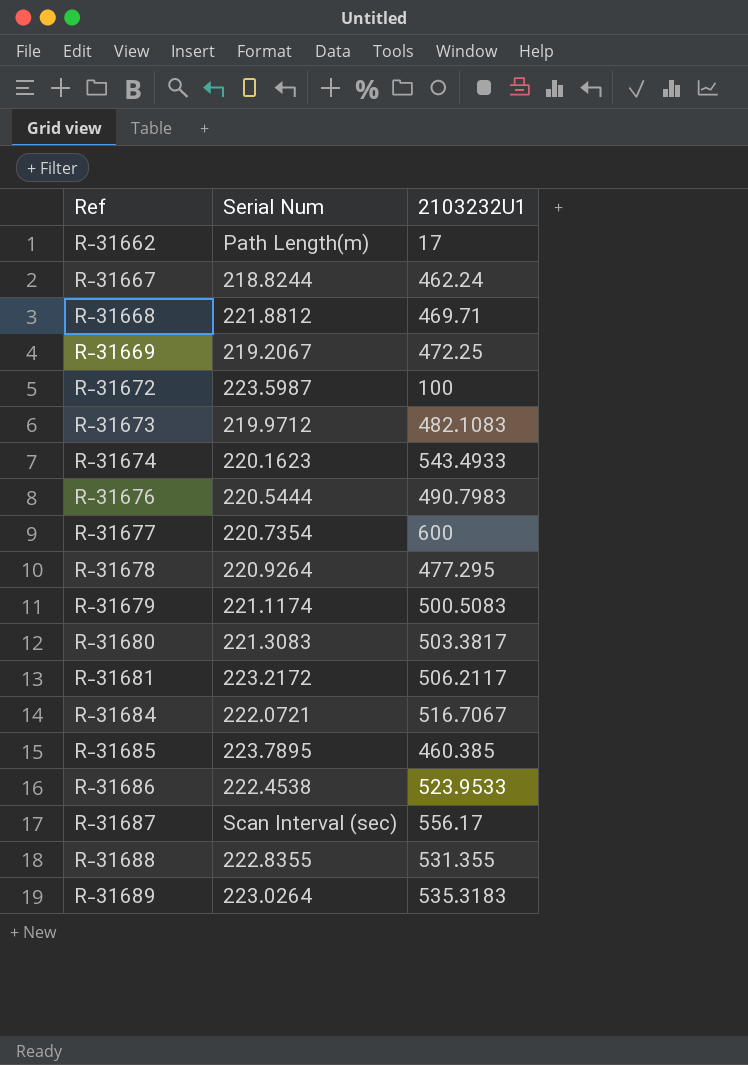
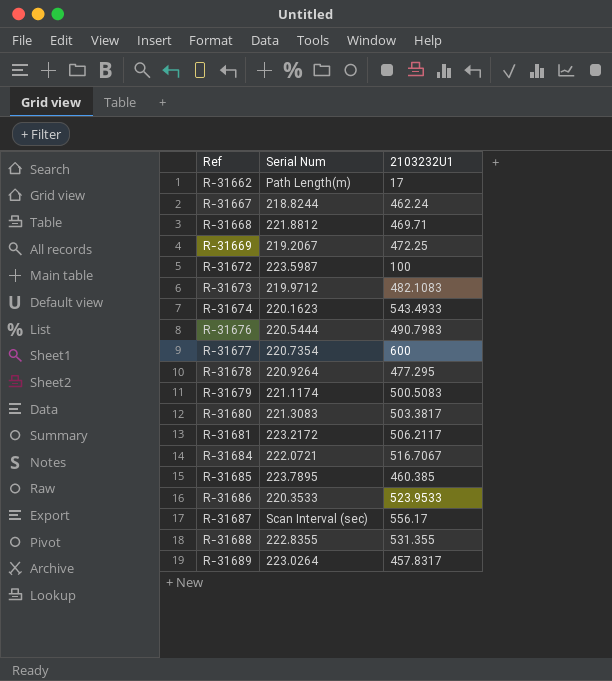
R-31686 | Serial Num: 222.4538 -> 220.3533
R-31689 | 2103232U1: 535.3183 -> 457.8317

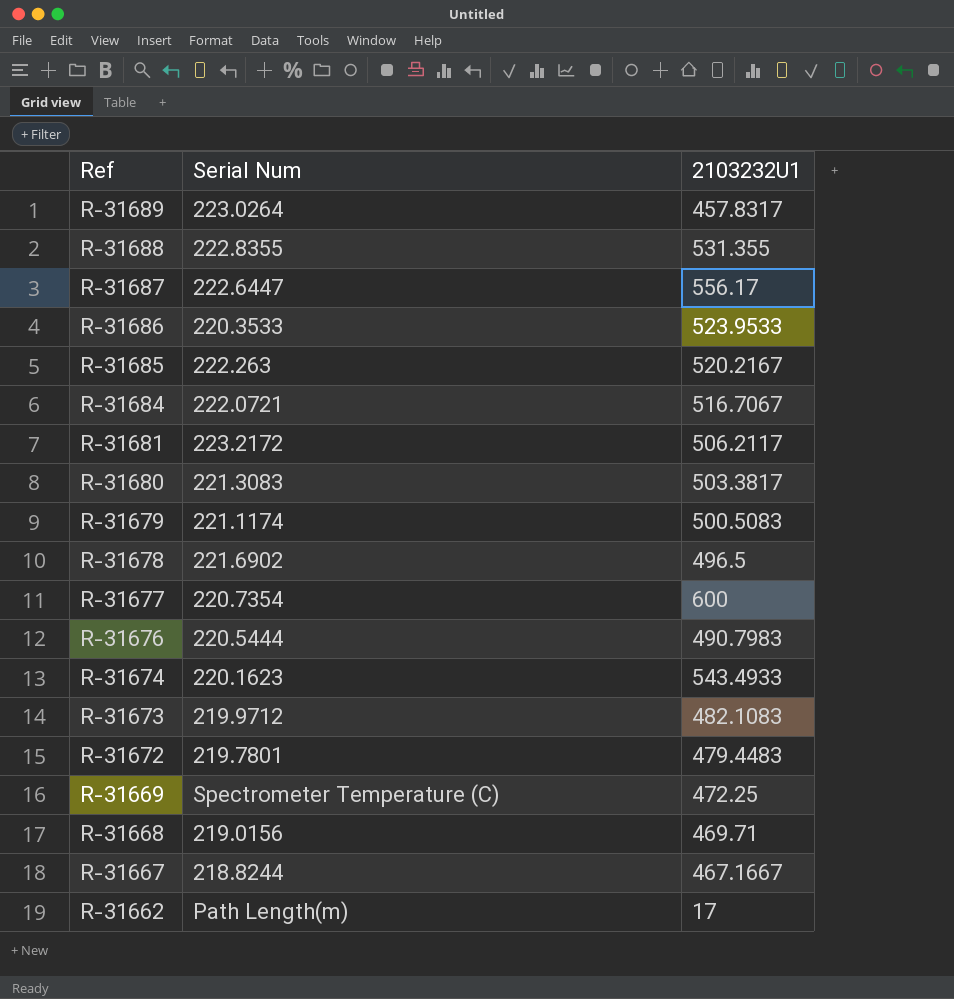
row order: Ref ascending -> Ref descending
R-31687 | Serial Num: Scan Interval (sec) -> 222.6447
R-31685 | Serial Num: 223.7895 -> 222.263
R-31685 | 2103232U1: 460.385 -> 520.2167
R-31678 | Serial Num: 220.9264 -> 221.6902
R-31678 | 2103232U1: 477.295 -> 496.5
R-31672 | Serial Num: 223.5987 -> 219.7801
R-31672 | 2103232U1: 100 -> 479.4483
R-31669 | Serial Num: 219.2067 -> Spectrometer Temperature (C)
R-31668 | Serial Num: 221.8812 -> 219.0156
R-31667 | 2103232U1: 462.24 -> 467.1667

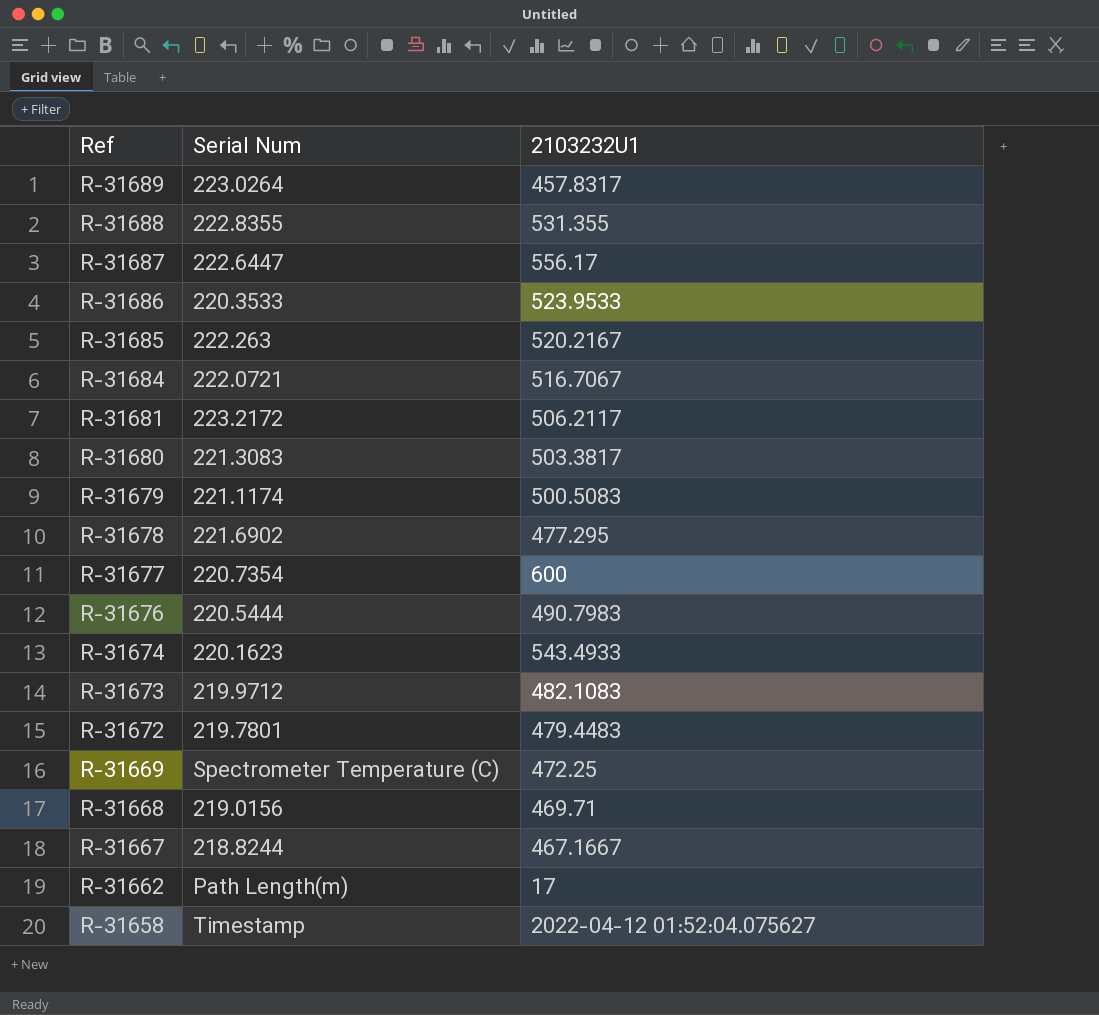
R-31678 | 2103232U1: 496.5 -> 477.295
row R-31658: none -> Timestamp | 2022-04-12 01:52:04.075627

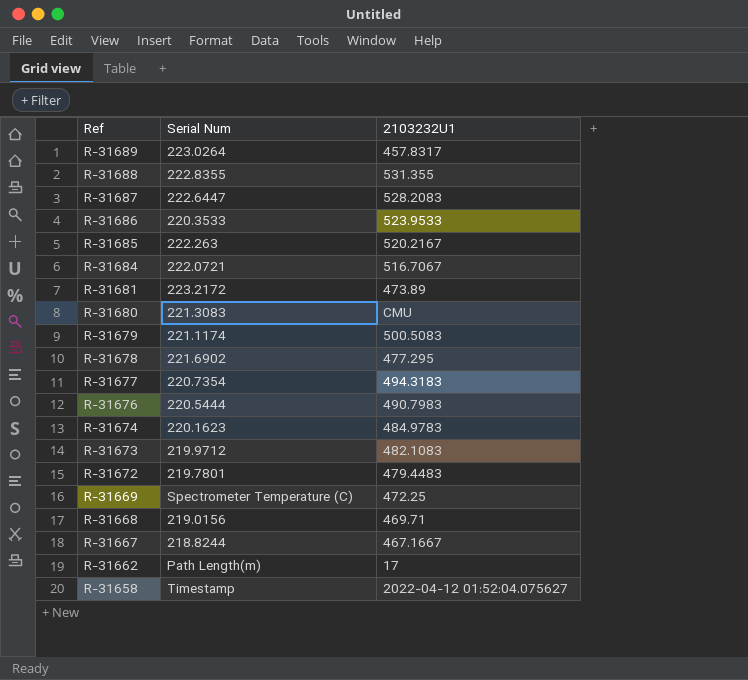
R-31687 | 2103232U1: 556.17 -> 528.2083
R-31681 | 2103232U1: 506.2117 -> 473.89
R-31680 | 2103232U1: 503.3817 -> CMU
R-31677 | 2103232U1: 600 -> 494.3183
R-31674 | 2103232U1: 543.4933 -> 484.9783

